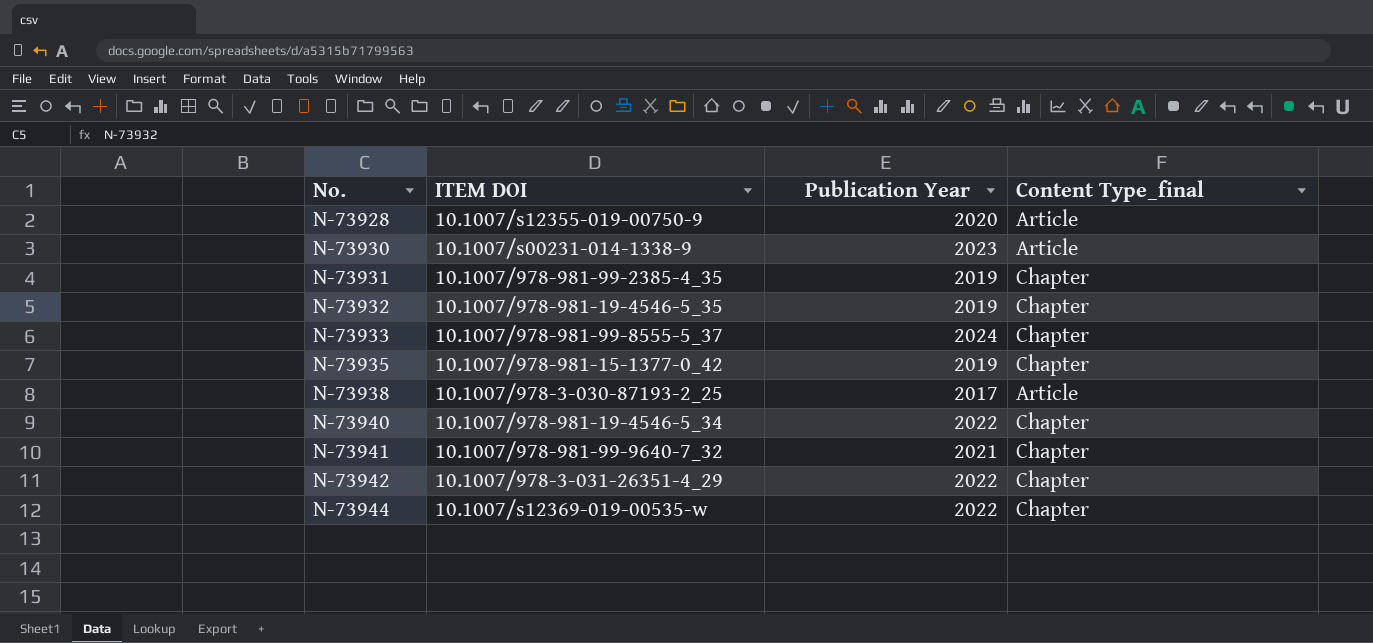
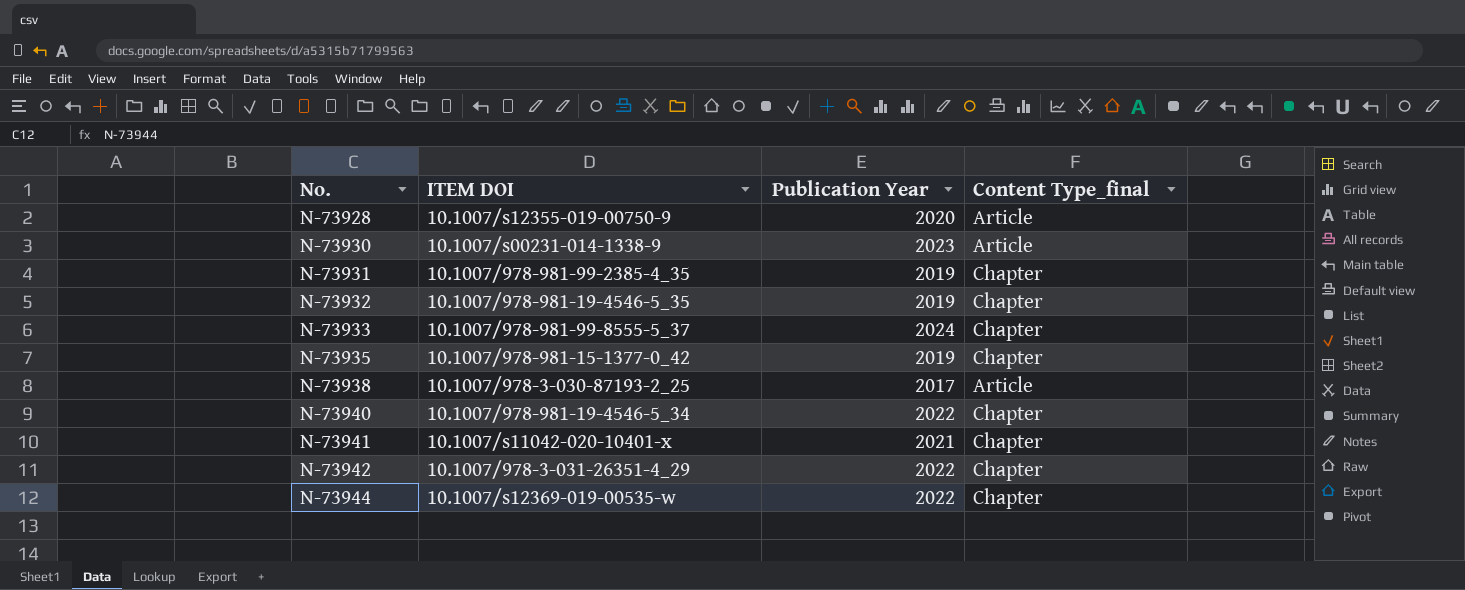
N-73941 | ITEM DOI: 10.1007/978-981-99-9640-7_32 -> 10.1007/s11042-020-10401-x

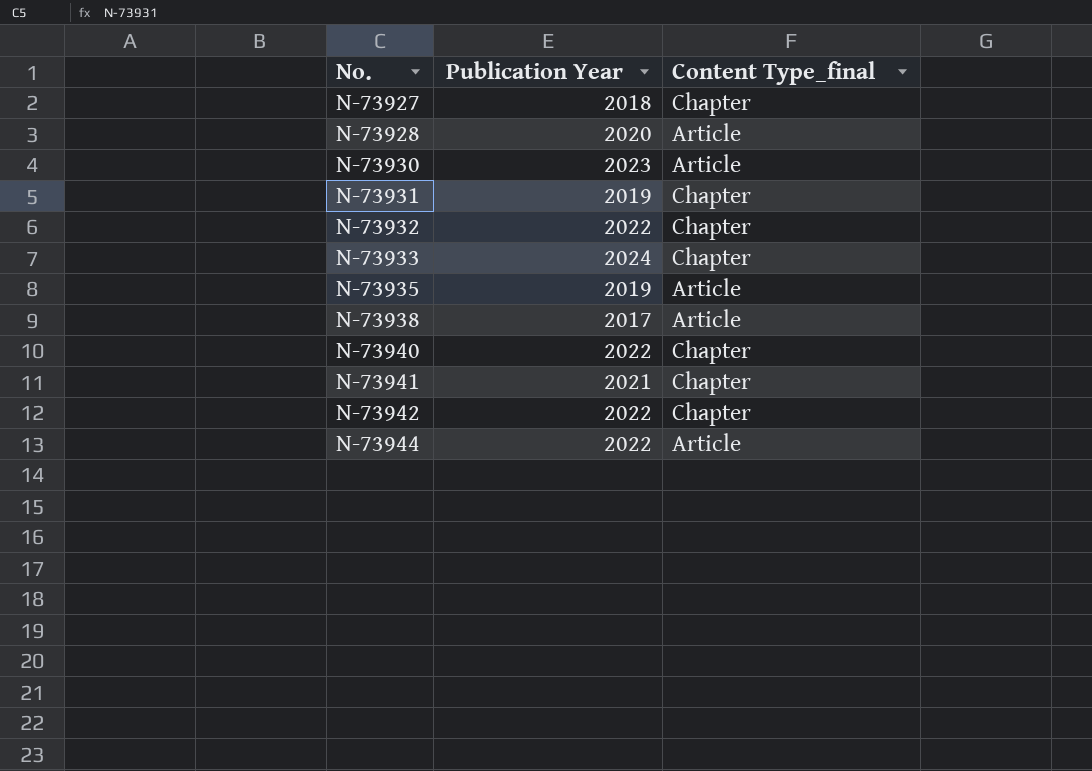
column ITEM DOI | position: 2 -> none
row N-73927: none -> 2018 | Chapter
N-73932 | Publication Year: 2019 -> 2022
N-73935 | Content Type_final: Chapter -> Article
N-73944 | Content Type_final: Chapter -> Article

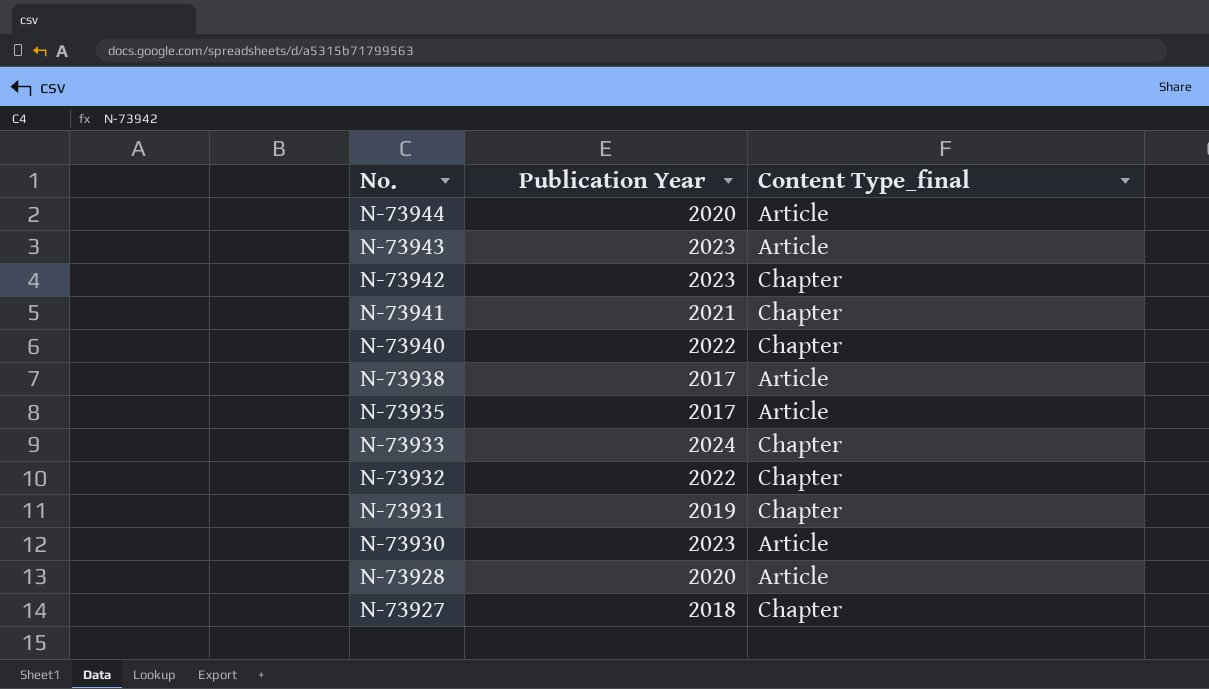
row order: No. ascending -> No. descending
N-73944 | Publication Year: 2022 -> 2020
row N-73943: none -> 2023 | Article
N-73942 | Publication Year: 2022 -> 2023
N-73935 | Publication Year: 2019 -> 2017

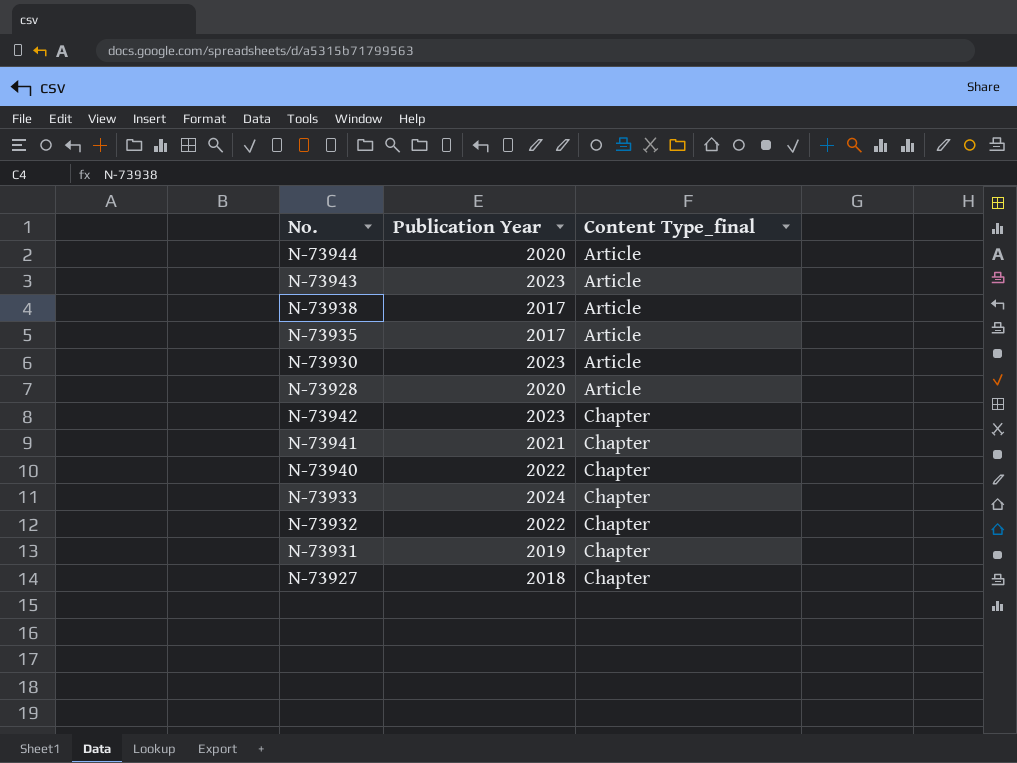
row order: No. descending -> Content Type_final ascending

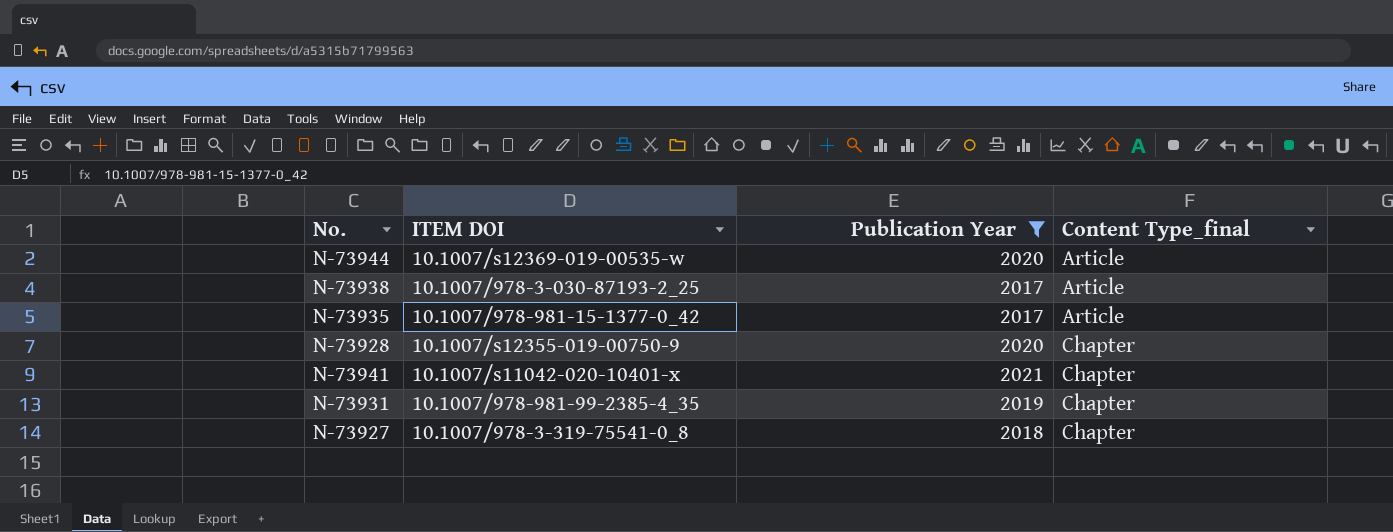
filter: none -> Publication Year <= 2021
column ITEM DOI | position: none -> 2
N-73928 | Content Type_final: Article -> Chapter

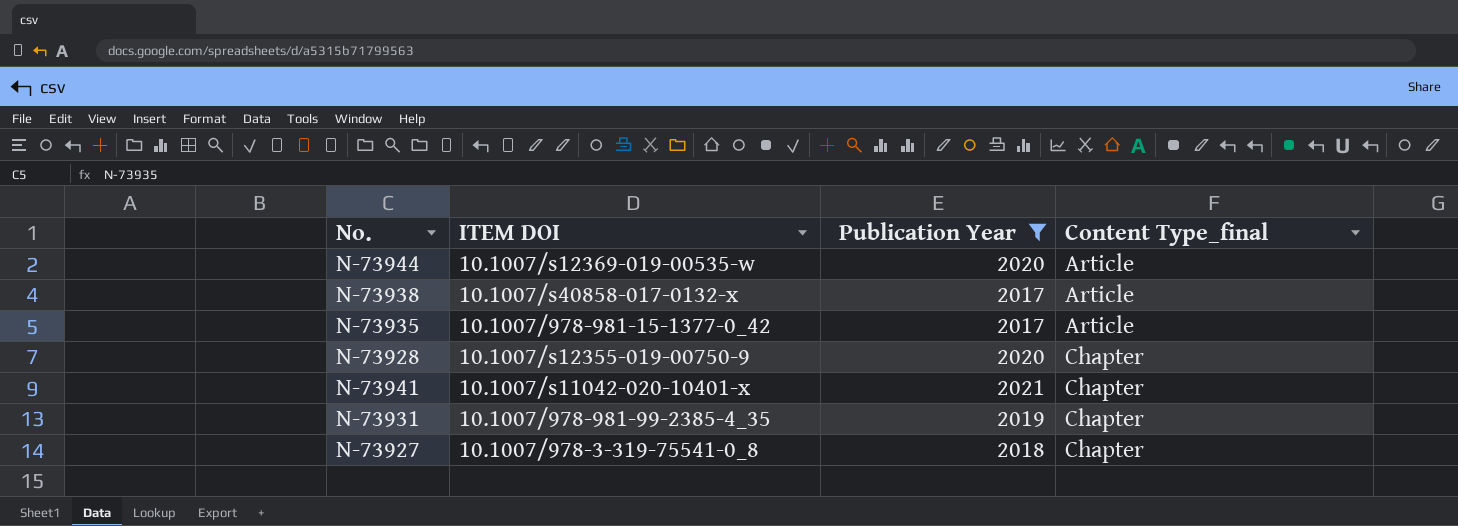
N-73938 | ITEM DOI: 10.1007/978-3-030-87193-2_25 -> 10.1007/s40858-017-0132-x

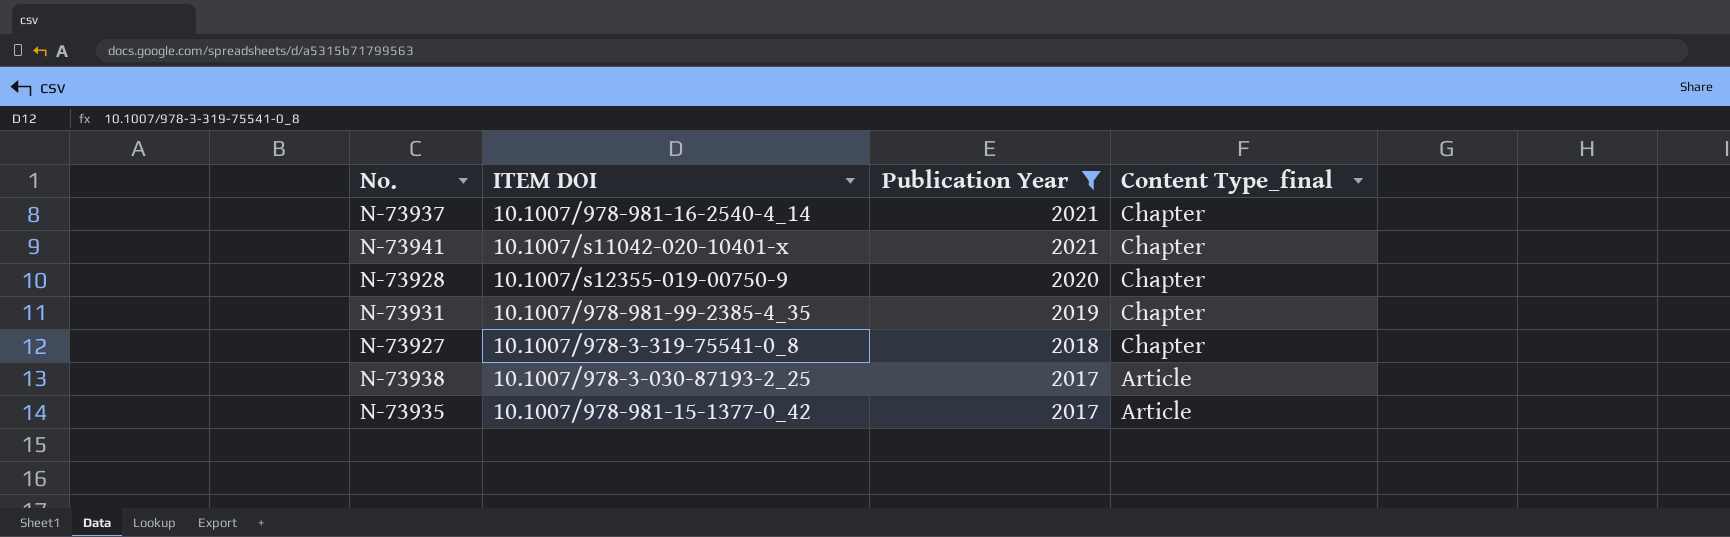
row order: Content Type_final ascending -> Publication Year descending
row N-73944: 10.1007/s12369-019-00535-w | 2020 | Article -> none
row N-73937: none -> 10.1007/978-981-16-2540-4_14 | 2021 | Chapter
N-73938 | ITEM DOI: 10.1007/s40858-017-0132-x -> 10.1007/978-3-030-87193-2_25

